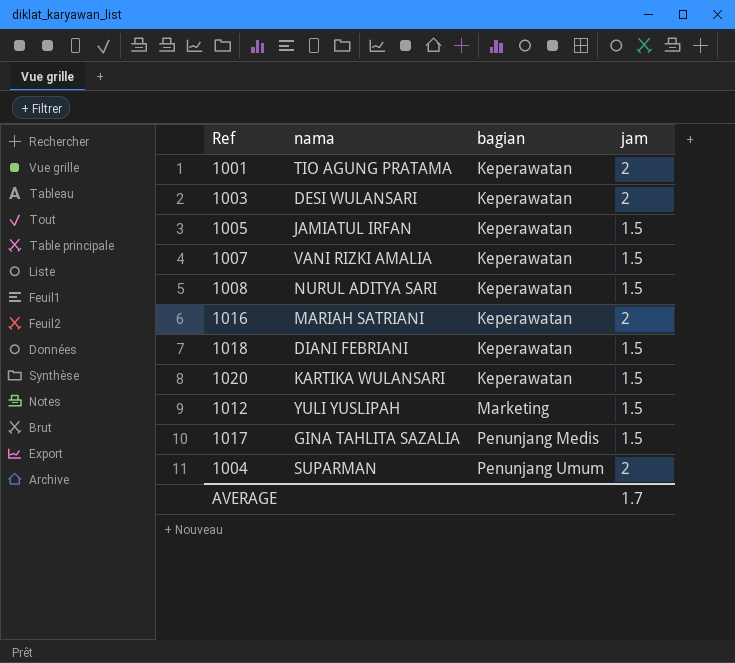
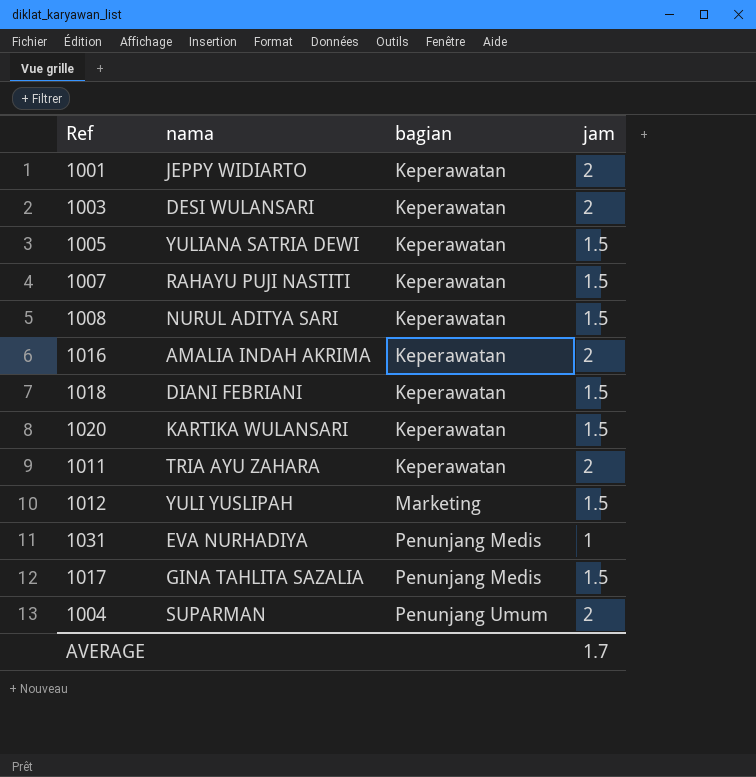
1001 | nama: TIO AGUNG PRATAMA -> JEPPY WIDIARTO
1005 | nama: JAMIATUL IRFAN -> YULIANA SATRIA DEWI
1007 | nama: VANI RIZKI AMALIA -> RAHAYU PUJI NASTITI
1016 | nama: MARIAH SATRIANI -> AMALIA INDAH AKRIMA
row 1011: none -> TRIA AYU ZAHARA | Keperawatan | 2
row 1031: none -> EVA NURHADIYA | Penunjang Medis | 1

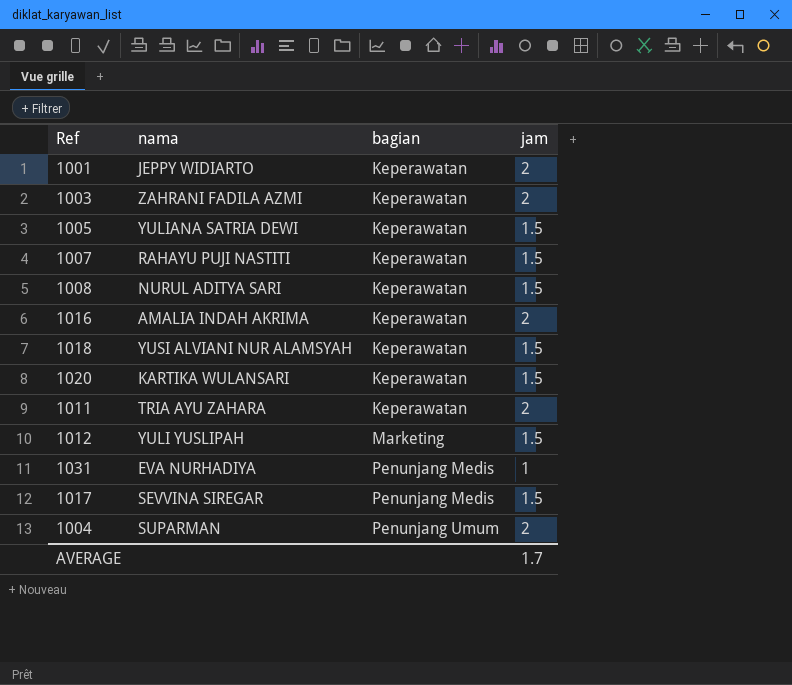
1003 | nama: DESI WULANSARI -> ZAHRANI FADILA AZMI
1018 | nama: DIANI FEBRIANI -> YUSI ALVIANI NUR ALAMSYAH
1017 | nama: GINA TAHLITA SAZALIA -> SEVVINA SIREGAR

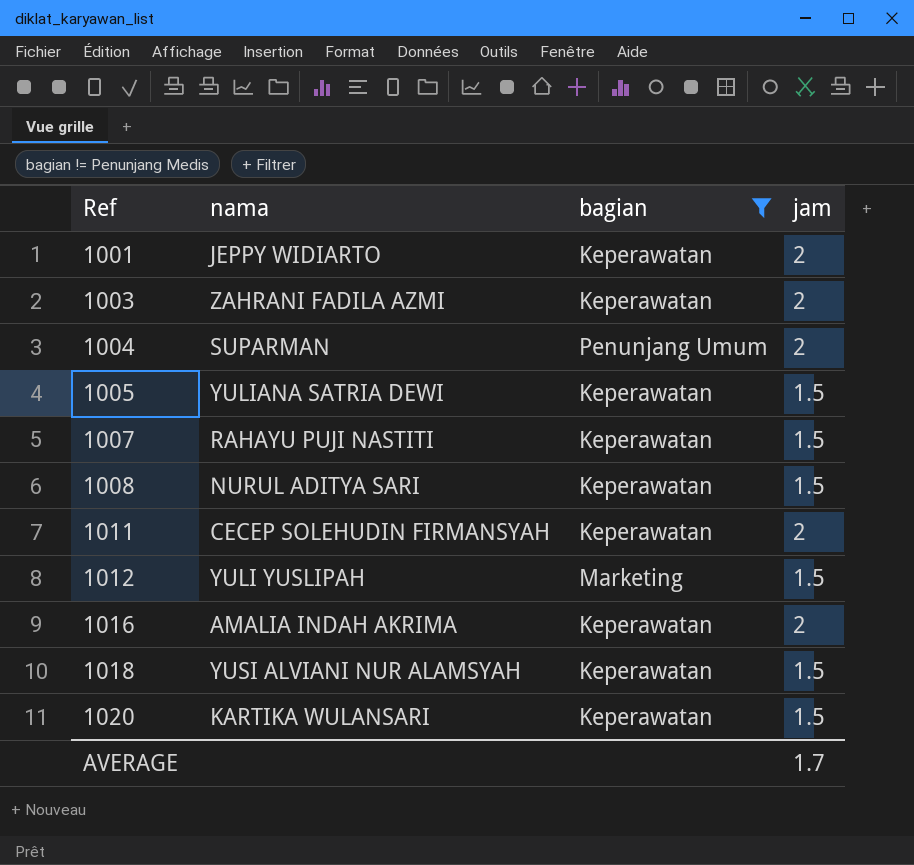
filter: none -> bagian != Penunjang Medis
row order: bagian ascending -> Ref ascending
1011 | nama: TRIA AYU ZAHARA -> CECEP SOLEHUDIN FIRMANSYAH

